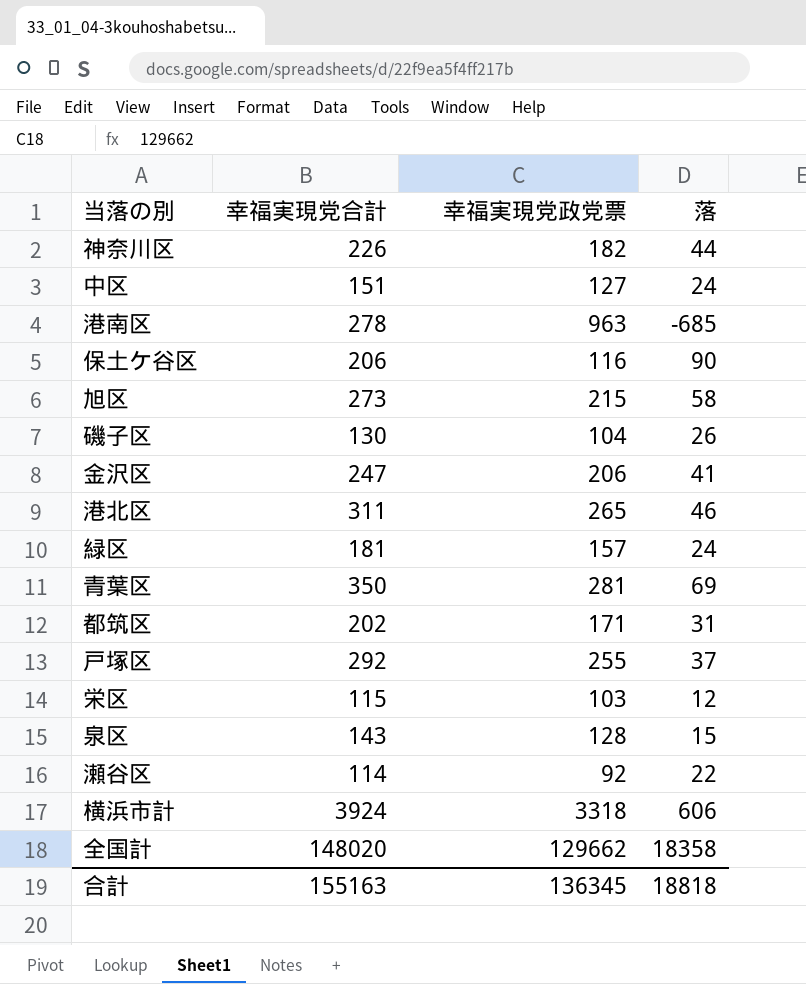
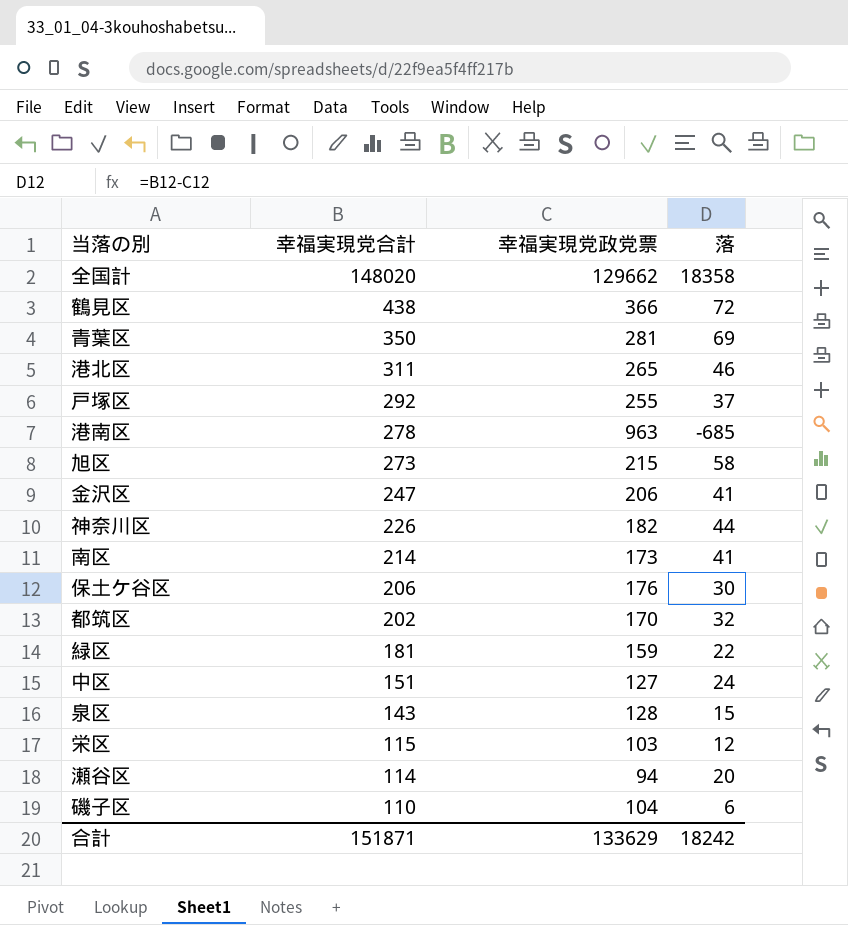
row order: none -> 幸福実現党合計 descending
row 横浜市計: 3924 | 3318 | 606 -> none
row 鶴見区: none -> 438 | 366 | 72
row 南区: none -> 214 | 173 | 41
保土ケ谷区 | 幸福実現党政党票: 116 -> 176
保土ケ谷区 | 落: 90 -> 30
都筑区 | 幸福実現党政党票: 171 -> 170
都筑区 | 落: 31 -> 32
緑区 | 幸福実現党政党票: 157 -> 159
緑区 | 落: 24 -> 22
瀬谷区 | 幸福実現党政党票: 92 -> 94
瀬谷区 | 落: 22 -> 20
磯子区 | 幸福実現党合計: 130 -> 110
磯子区 | 落: 26 -> 6
合計 | 幸福実現党合計: 155163 -> 151871
合計 | 幸福実現党政党票: 136345 -> 133629
合計 | 落: 18818 -> 18242

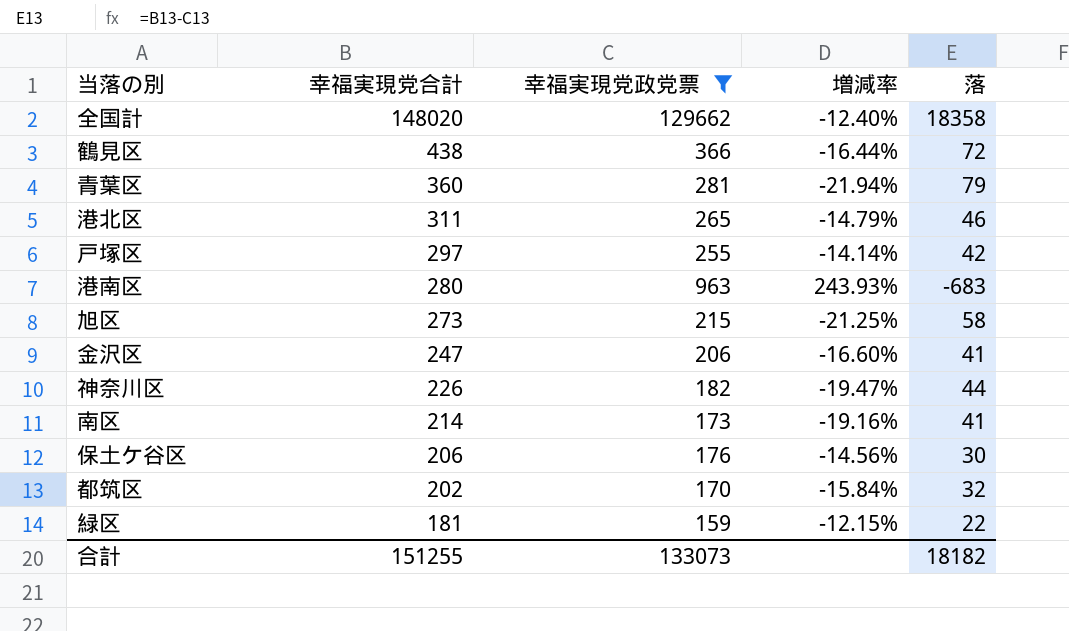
filter: none -> 幸福実現党政党票 >= 159
column 増減率 | formula: none -> ([幸福実現党政党票] - [幸福実現党合計]) / [幸福実現党合計]
青葉区 | 幸福実現党合計: 350 -> 360
青葉区 | 落: 69 -> 79
戸塚区 | 幸福実現党合計: 292 -> 297
戸塚区 | 落: 37 -> 42
港南区 | 幸福実現党合計: 278 -> 280
港南区 | 落: -685 -> -683
合計 | 幸福実現党合計: 151871 -> 151255
合計 | 幸福実現党政党票: 133629 -> 133073
合計 | 落: 18242 -> 18182

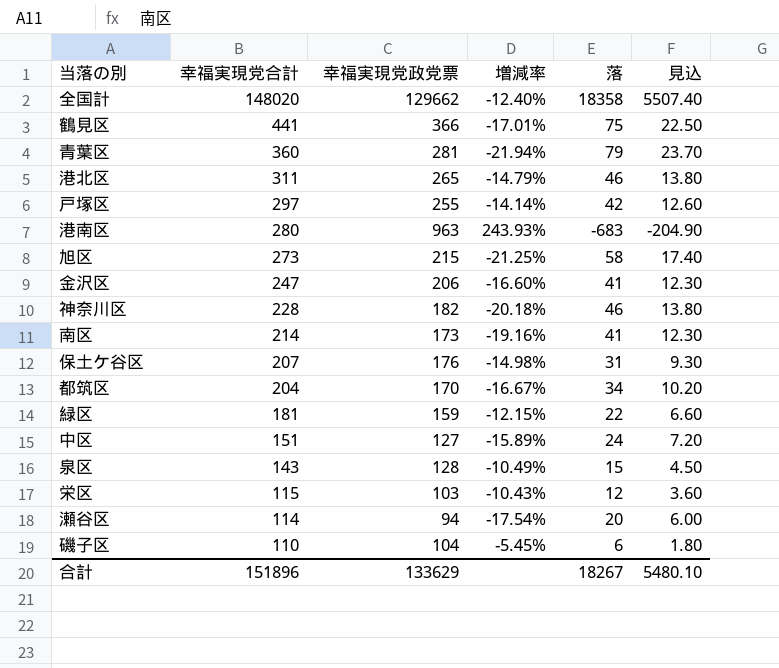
filter: 幸福実現党政党票 >= 159 -> none
column 見込 | formula: none -> [落] * 0.3
鶴見区 | 幸福実現党合計: 438 -> 441
鶴見区 | 増減率: -16.44% -> -17.01%
鶴見区 | 落: 72 -> 75
神奈川区 | 幸福実現党合計: 226 -> 228
神奈川区 | 増減率: -19.47% -> -20.18%
神奈川区 | 落: 44 -> 46
保土ケ谷区 | 幸福実現党合計: 206 -> 207
保土ケ谷区 | 増減率: -14.56% -> -14.98%
保土ケ谷区 | 落: 30 -> 31
都筑区 | 幸福実現党合計: 202 -> 204
都筑区 | 増減率: -15.84% -> -16.67%
都筑区 | 落: 32 -> 34
合計 | 幸福実現党合計: 151255 -> 151896
合計 | 幸福実現党政党票: 133073 -> 133629
合計 | 落: 18182 -> 18267

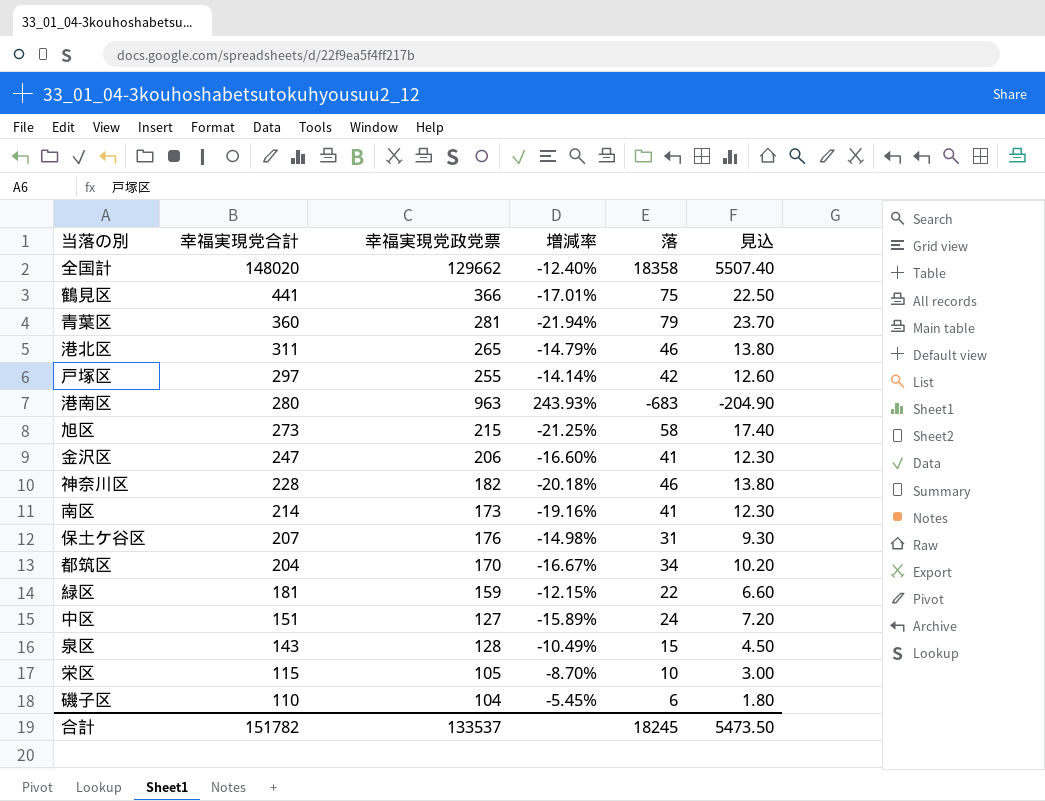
row 瀬谷区: 114 | 94 | -17.54% | 20 | 6.00 -> none
栄区 | 幸福実現党政党票: 103 -> 105
栄区 | 増減率: -10.43% -> -8.70%
栄区 | 落: 12 -> 10
栄区 | 見込: 3.60 -> 3.00
合計 | 幸福実現党合計: 151896 -> 151782
合計 | 幸福実現党政党票: 133629 -> 133537
合計 | 落: 18267 -> 18245
合計 | 見込: 5480.10 -> 5473.50

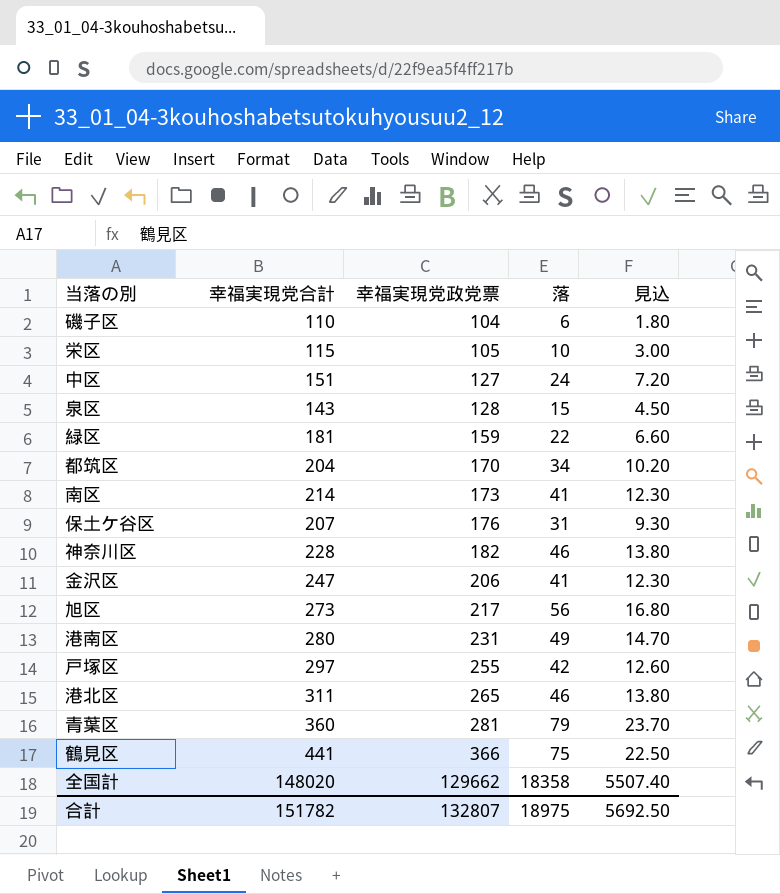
row order: 幸福実現党合計 descending -> 幸福実現党政党票 ascending
column 増減率 | formula: ([幸福実現党政党票] - [幸福実現党合計]) / [幸福実現党合計] -> none
旭区 | 幸福実現党政党票: 215 -> 217
旭区 | 落: 58 -> 56
旭区 | 見込: 17.40 -> 16.80
港南区 | 幸福実現党政党票: 963 -> 231
港南区 | 落: -683 -> 49
港南区 | 見込: -204.90 -> 14.70
合計 | 幸福実現党政党票: 133537 -> 132807
合計 | 落: 18245 -> 18975
合計 | 見込: 5473.50 -> 5692.50

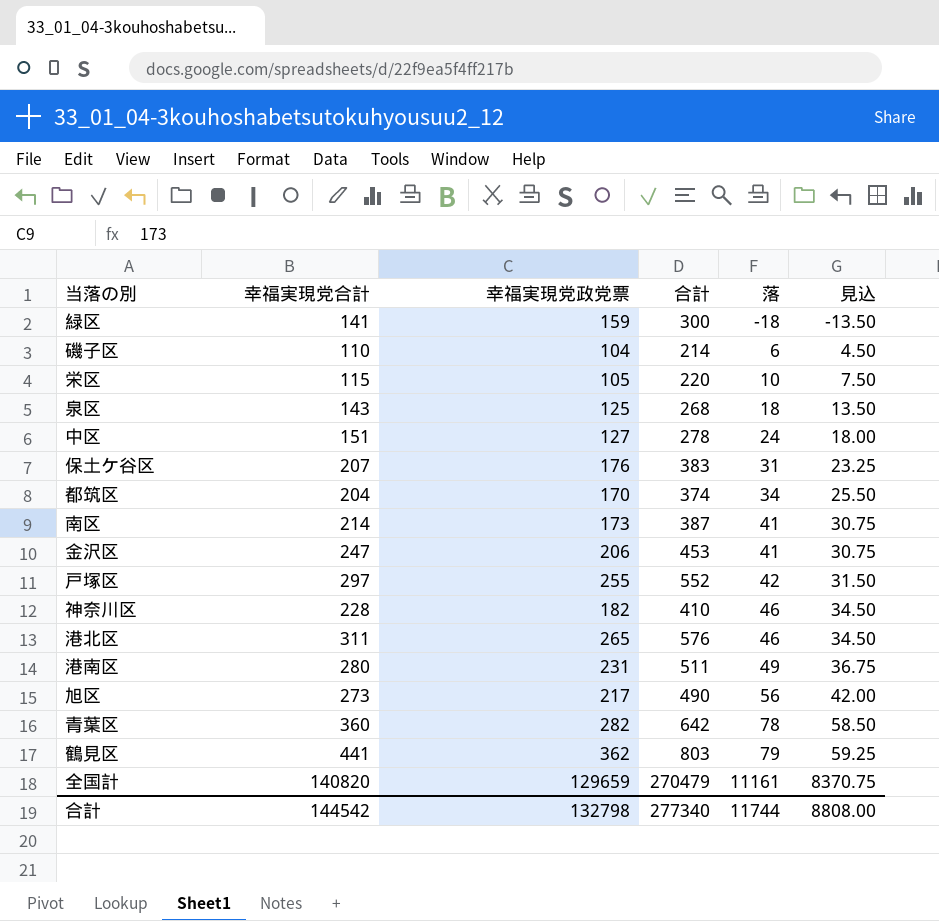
row order: 幸福実現党政党票 ascending -> 落 ascending
column 合計 | formula: none -> [幸福実現党合計] + [幸福実現党政党票]
column 見込 | formula: [落] * 0.3 -> [落] * 0.75
緑区 | 幸福実現党合計: 181 -> 141
緑区 | 落: 22 -> -18
泉区 | 幸福実現党政党票: 128 -> 125
泉区 | 落: 15 -> 18
青葉区 | 幸福実現党政党票: 281 -> 282
青葉区 | 落: 79 -> 78
鶴見区 | 幸福実現党政党票: 366 -> 362
鶴見区 | 落: 75 -> 79
全国計 | 幸福実現党合計: 148020 -> 140820
全国計 | 幸福実現党政党票: 129662 -> 129659
全国計 | 落: 18358 -> 11161
合計 | 幸福実現党合計: 151782 -> 144542
合計 | 幸福実現党政党票: 132807 -> 132798
合計 | 落: 18975 -> 11744
合計 | 見込: 5692.50 -> 8808.00

